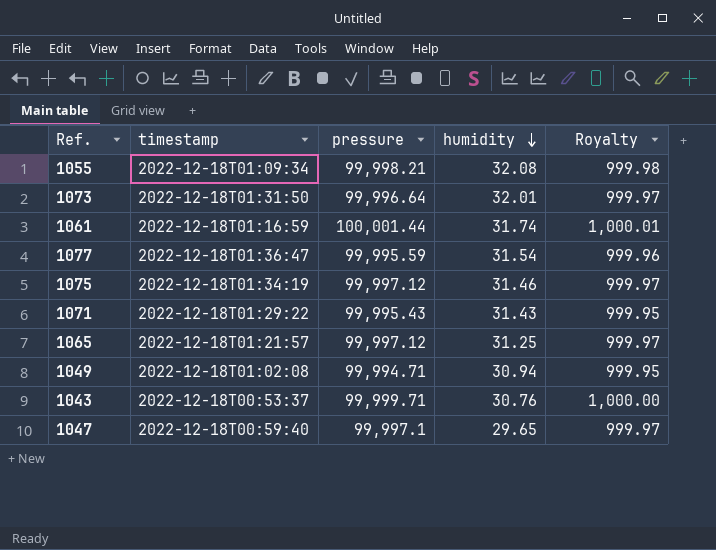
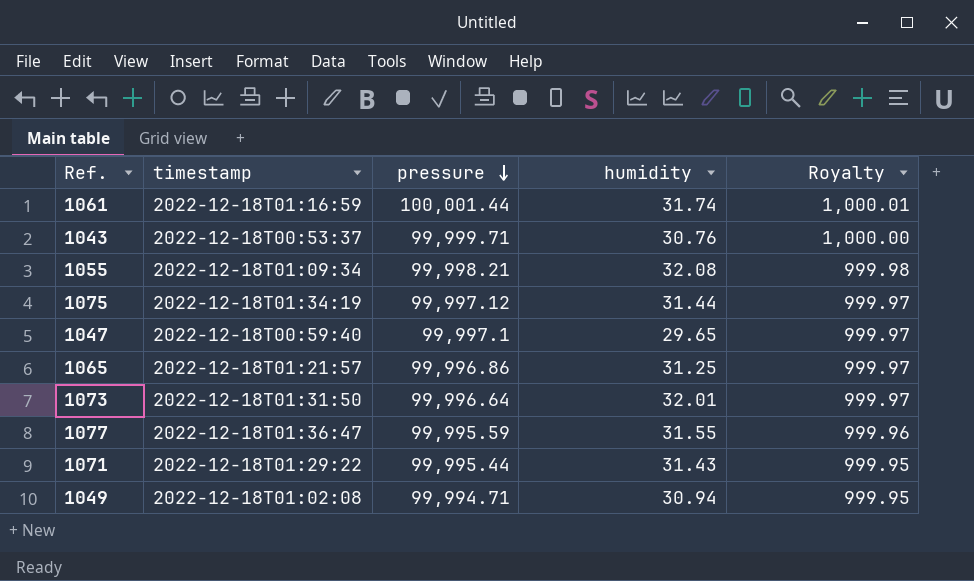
row order: humidity descending -> pressure descending
1075 | humidity: 31.46 -> 31.44
1065 | pressure: 99,997.12 -> 99,996.86
1077 | humidity: 31.54 -> 31.55
1071 | pressure: 99,995.43 -> 99,995.44

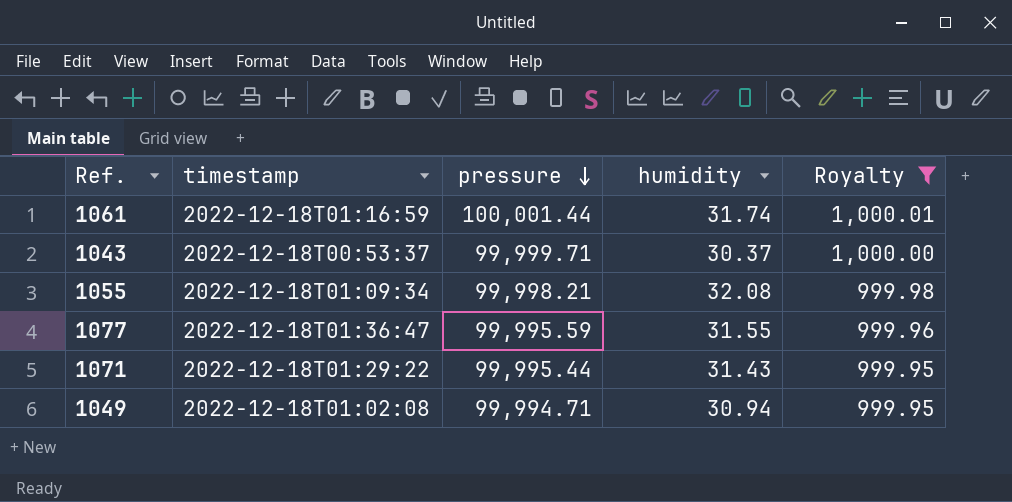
filter: none -> Royalty != 999.97
1043 | humidity: 30.76 -> 30.37

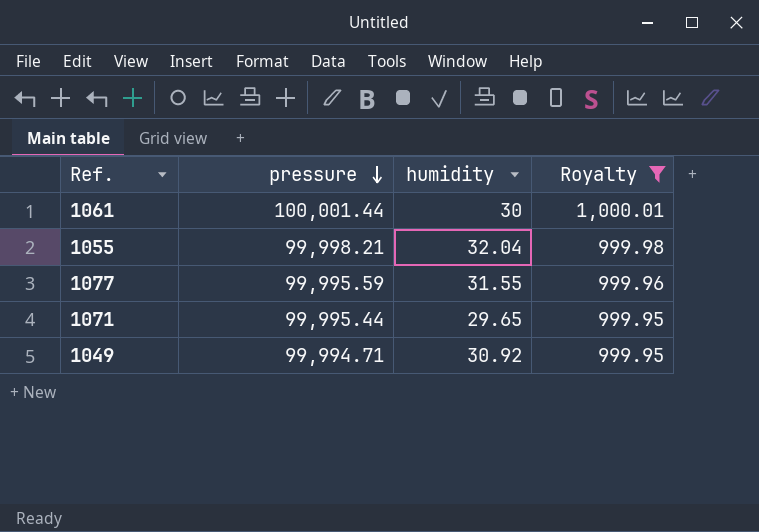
column timestamp | position: 2 -> none
row 1043: 2022-12-18T00:53:37 | 99,999.71 | 30.37 | 1,000.00 -> none
1061 | humidity: 31.74 -> 30
1055 | humidity: 32.08 -> 32.04
1071 | humidity: 31.43 -> 29.65
1049 | humidity: 30.94 -> 30.92

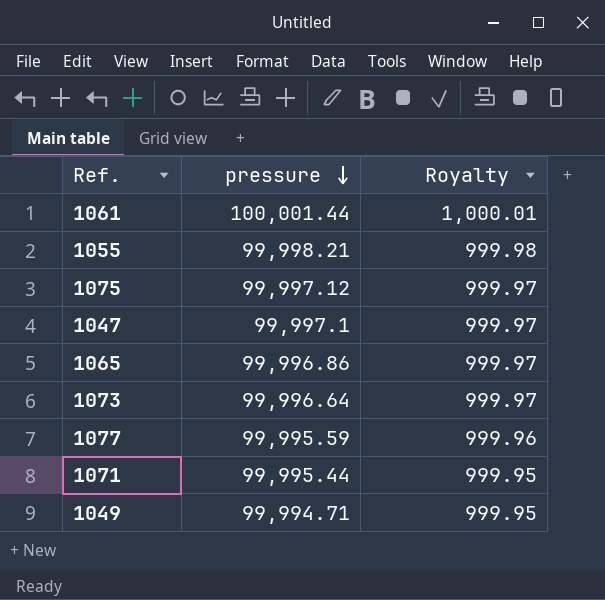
filter: Royalty != 999.97 -> none
column humidity | position: 3 -> none

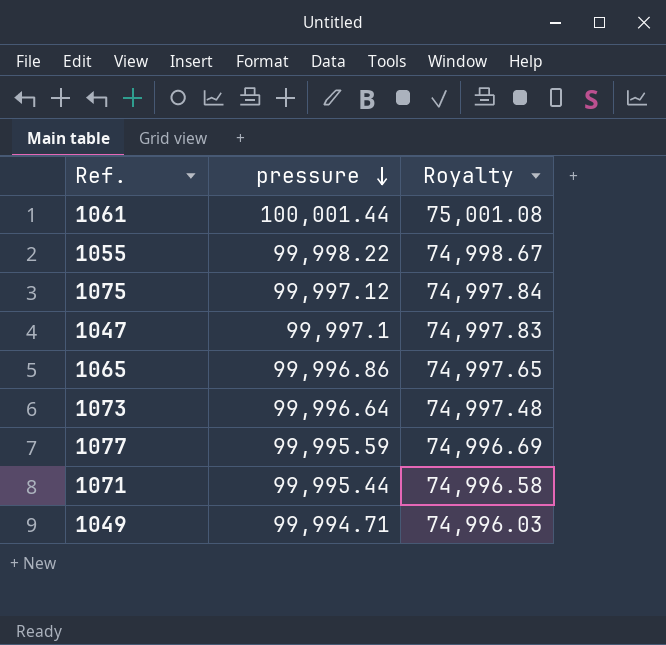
column Royalty | formula: [pressure] * 0.01 -> [pressure] * 0.75
1055 | pressure: 99,998.21 -> 99,998.22

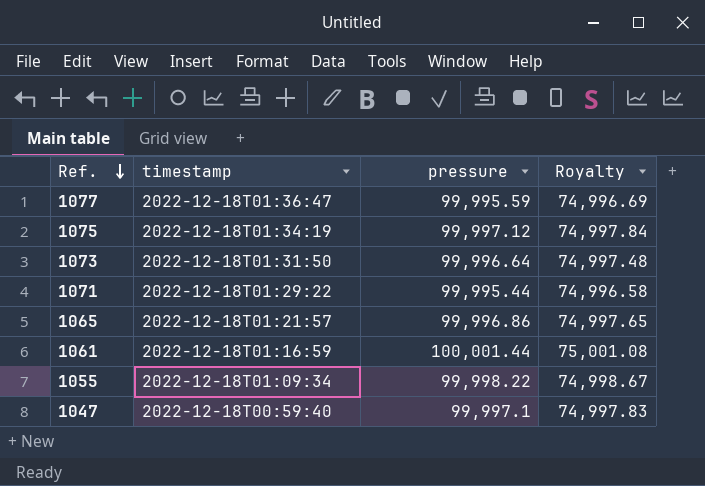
row order: pressure descending -> Ref. descending
column timestamp | position: none -> 2
row 1049: 99,994.71 | 74,996.03 -> none

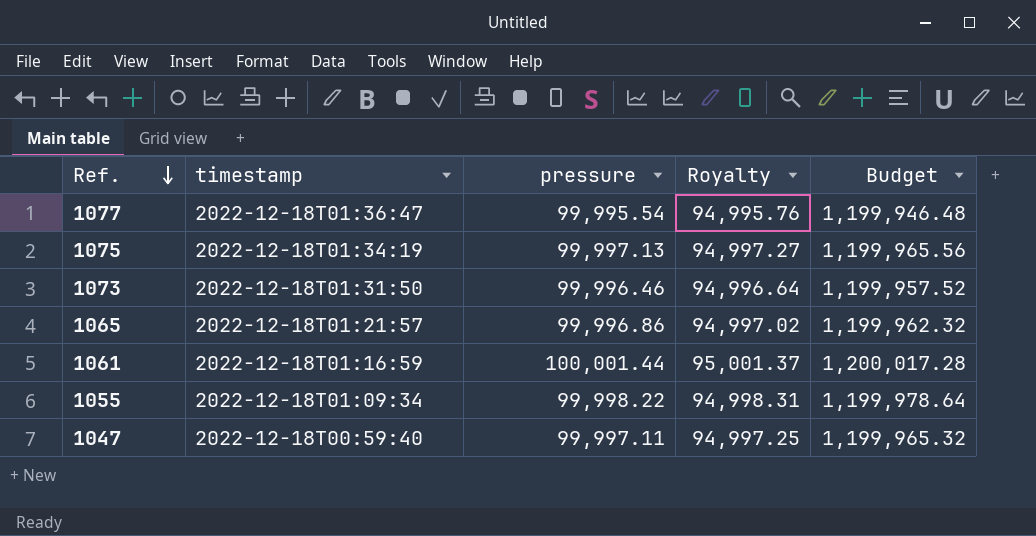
column Royalty | formula: [pressure] * 0.75 -> [pressure] * 0.95
column Budget | formula: none -> [pressure] * 12
row 1071: 2022-12-18T01:29:22 | 99,995.44 | 74,996.58 -> none
1077 | pressure: 99,995.59 -> 99,995.54
1075 | pressure: 99,997.12 -> 99,997.13
1073 | pressure: 99,996.64 -> 99,996.46
1047 | pressure: 99,997.1 -> 99,997.11

